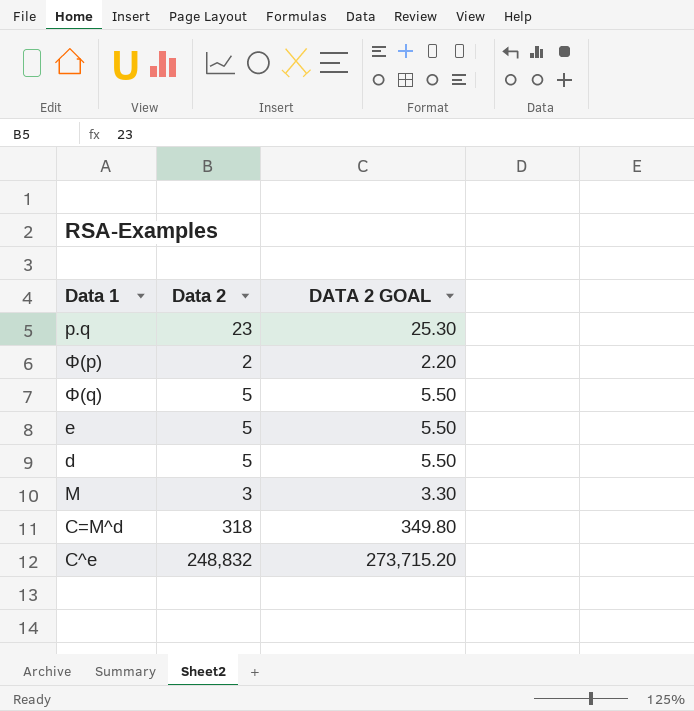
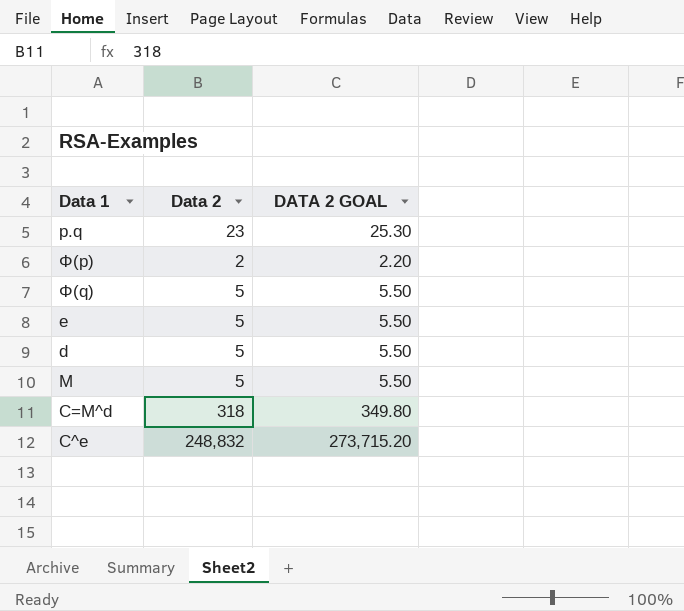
M | Data 2: 3 -> 5
M | DATA 2 GOAL: 3.30 -> 5.50

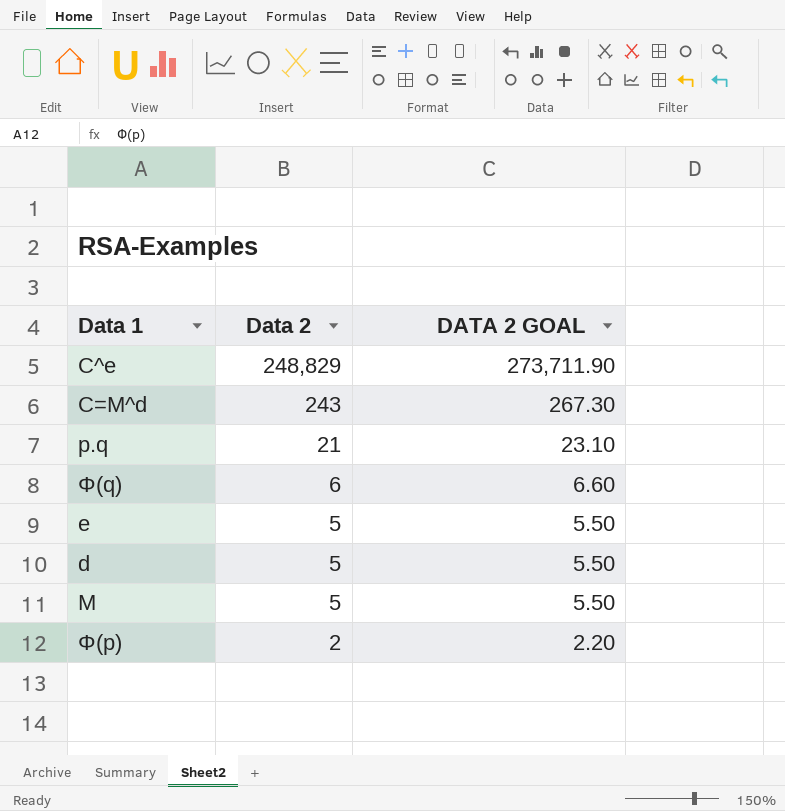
row order: none -> Data 2 descending
C^e | Data 2: 248,832 -> 248,829
C^e | DATA 2 GOAL: 273,715.20 -> 273,711.90
C=M^d | Data 2: 318 -> 243
C=M^d | DATA 2 GOAL: 349.80 -> 267.30
p.q | Data 2: 23 -> 21
p.q | DATA 2 GOAL: 25.30 -> 23.10
Φ(q) | Data 2: 5 -> 6
Φ(q) | DATA 2 GOAL: 5.50 -> 6.60

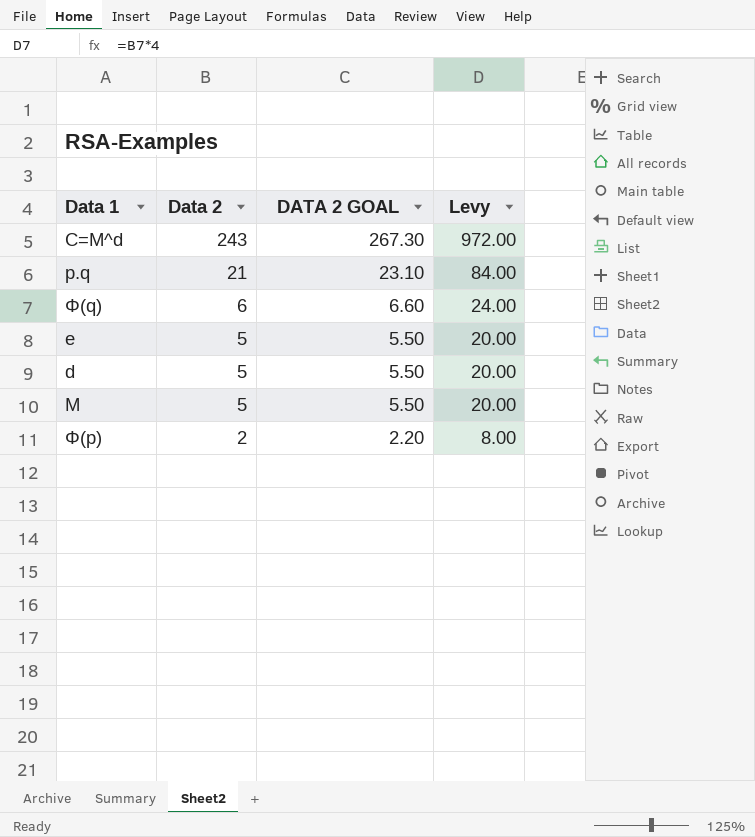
column Levy | formula: none -> [Data 2] * 4
row C^e: 248,829 | 273,711.90 -> none

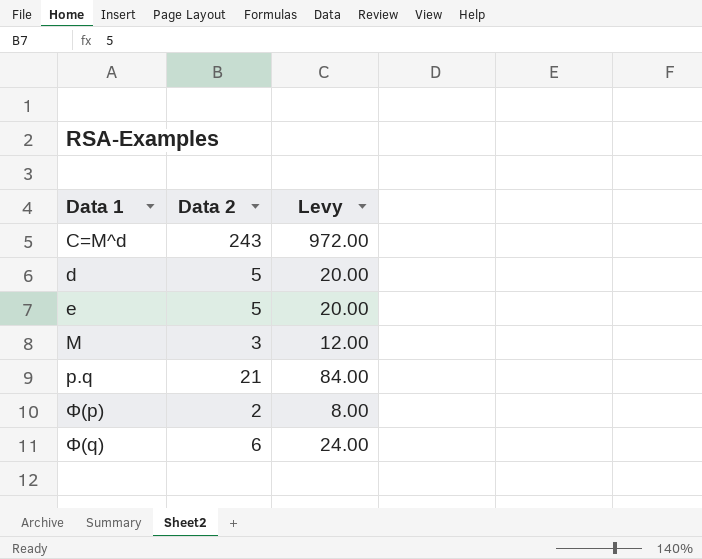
row order: Data 2 descending -> Data 1 ascending
column DATA 2 GOAL | formula: [Data 2] * 1.1 -> none
M | Data 2: 5 -> 3
M | Levy: 20.00 -> 12.00

